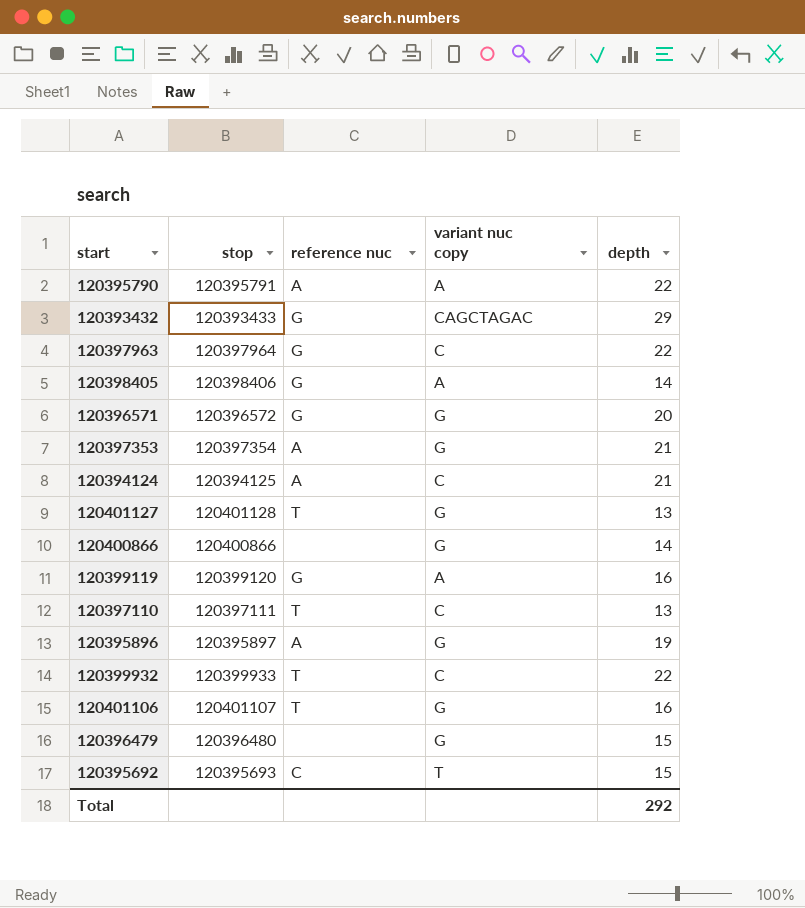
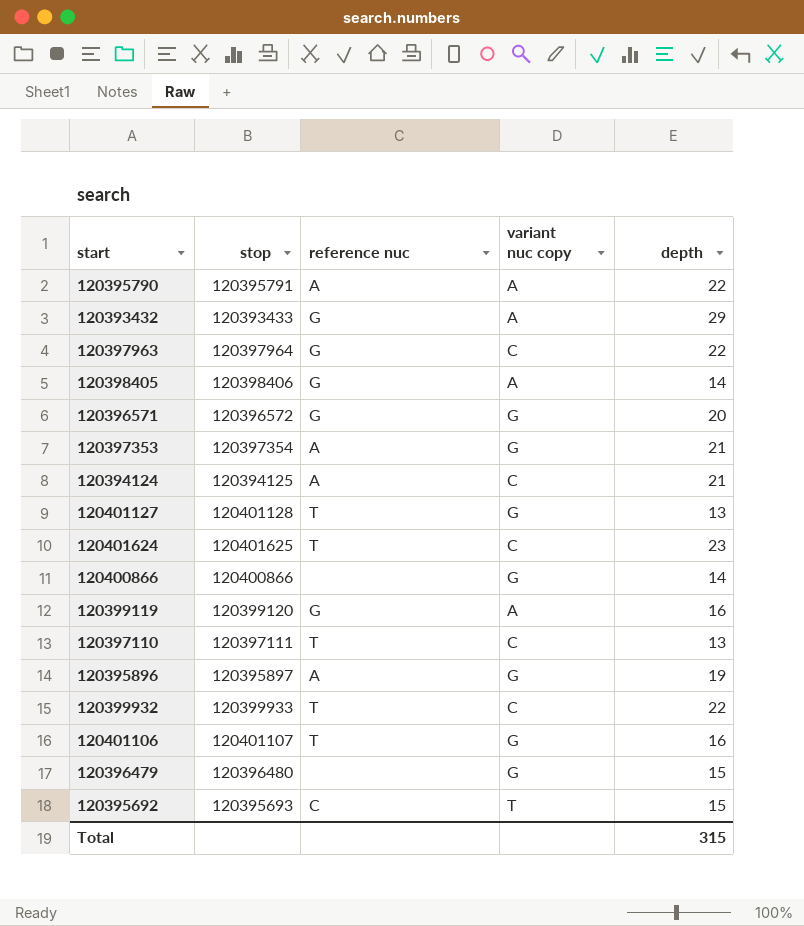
120393432 | variant nuc copy: CAGCTAGAC -> A
row 120401624: none -> 120401625 | T | C | 23
Total | depth: 292 -> 315

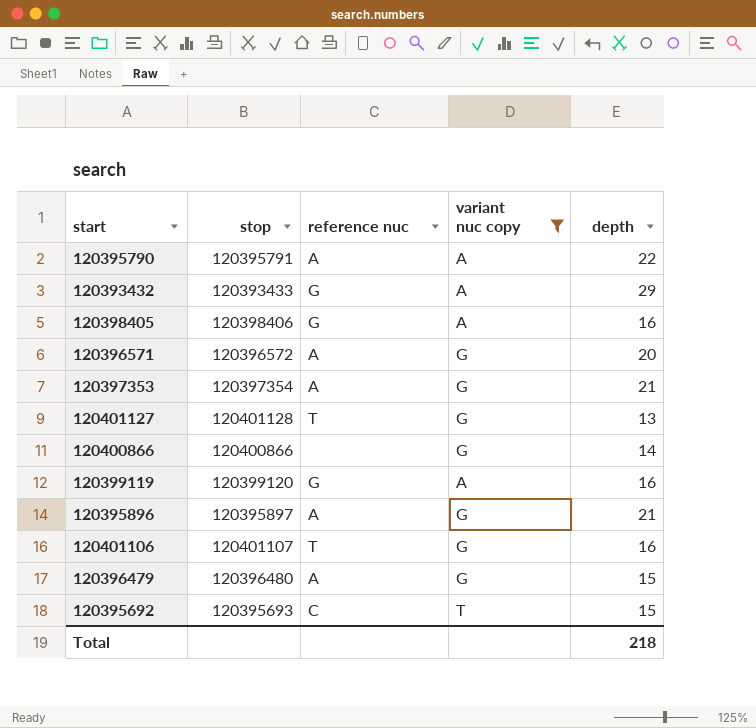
filter: none -> variant nuc copy != C
120398405 | depth: 14 -> 16
120396571 | reference nuc: G -> A
120395896 | depth: 19 -> 21
120396479 | reference nuc: none -> A
Total | depth: 315 -> 218

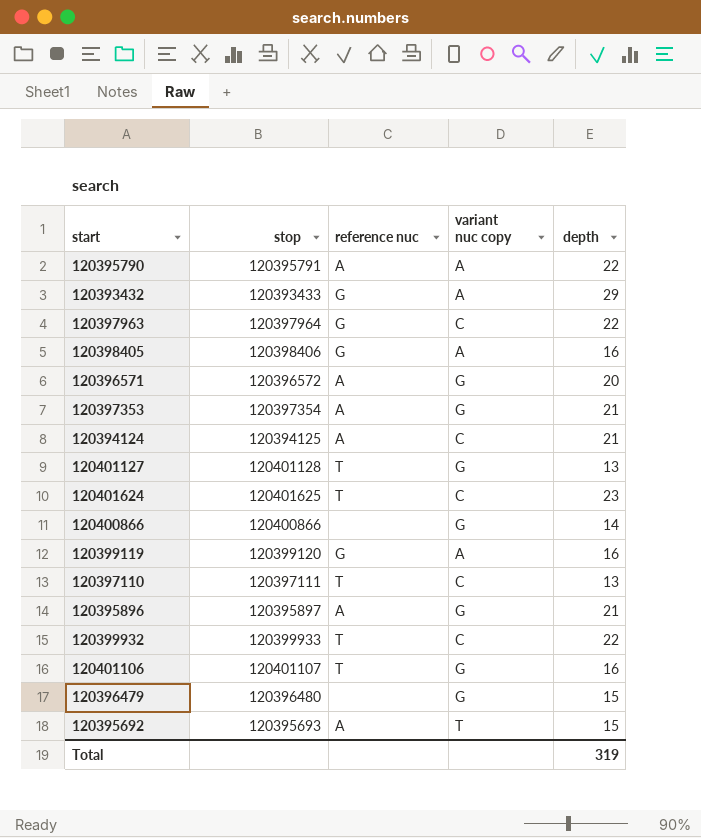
filter: variant nuc copy != C -> none
120396479 | reference nuc: A -> none
120395692 | reference nuc: C -> A
Total | depth: 218 -> 319

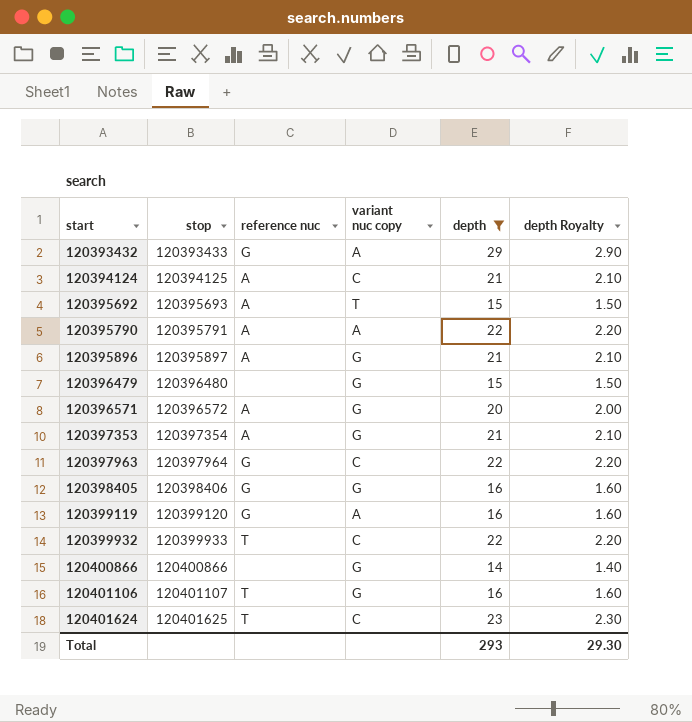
filter: none -> depth != 13
row order: none -> start ascending
column depth Royalty | formula: none -> [depth] * 0.1
120398405 | variant nuc copy: A -> G
Total | depth: 319 -> 293

